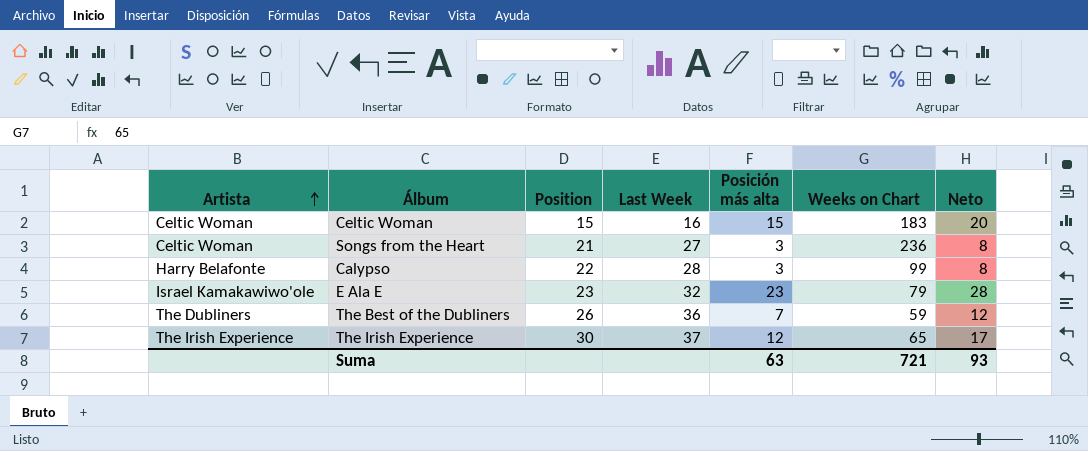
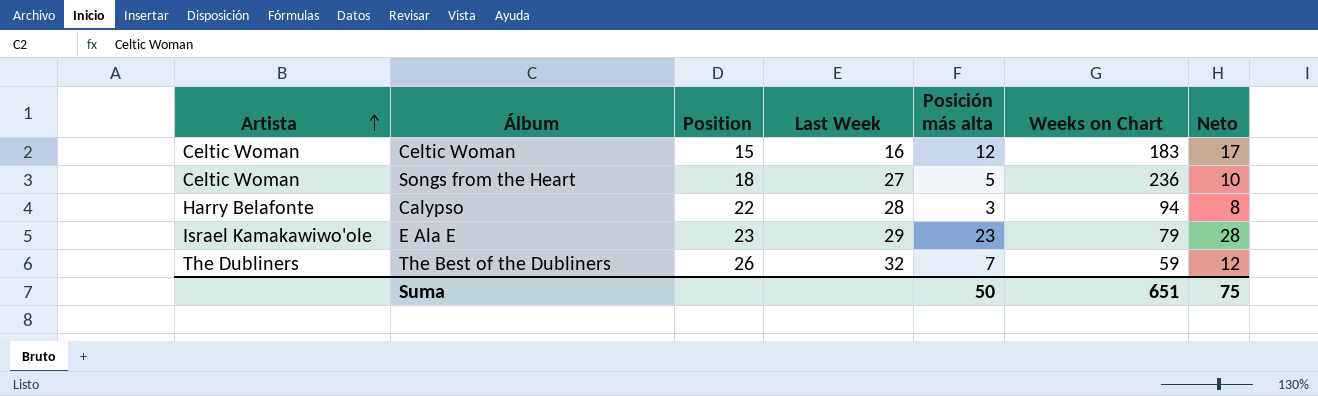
row The Irish Experience: The Irish Experience | 30 | 37 | 12 | 65 | 17 -> none
Celtic Woman | Posición más alta: 15 -> 12
Celtic Woman | Neto: 20 -> 17
Songs from the Heart | Position: 21 -> 18
Songs from the Heart | Posición más alta: 3 -> 5
Songs from the Heart | Neto: 8 -> 10
Calypso | Weeks on Chart: 99 -> 94
E Ala E | Last Week: 32 -> 29
The Best of the Dubliners | Last Week: 36 -> 32
Suma | Posición más alta: 63 -> 50
Suma | Weeks on Chart: 721 -> 651
Suma | Neto: 93 -> 75

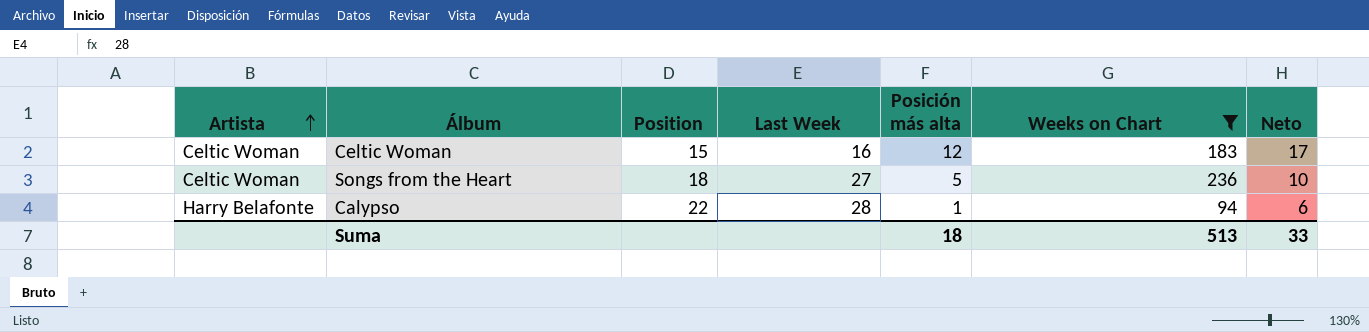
filter: none -> Weeks on Chart >= 94
Calypso | Posición más alta: 3 -> 1
Calypso | Neto: 8 -> 6
Suma | Posición más alta: 50 -> 18
Suma | Weeks on Chart: 651 -> 513
Suma | Neto: 75 -> 33

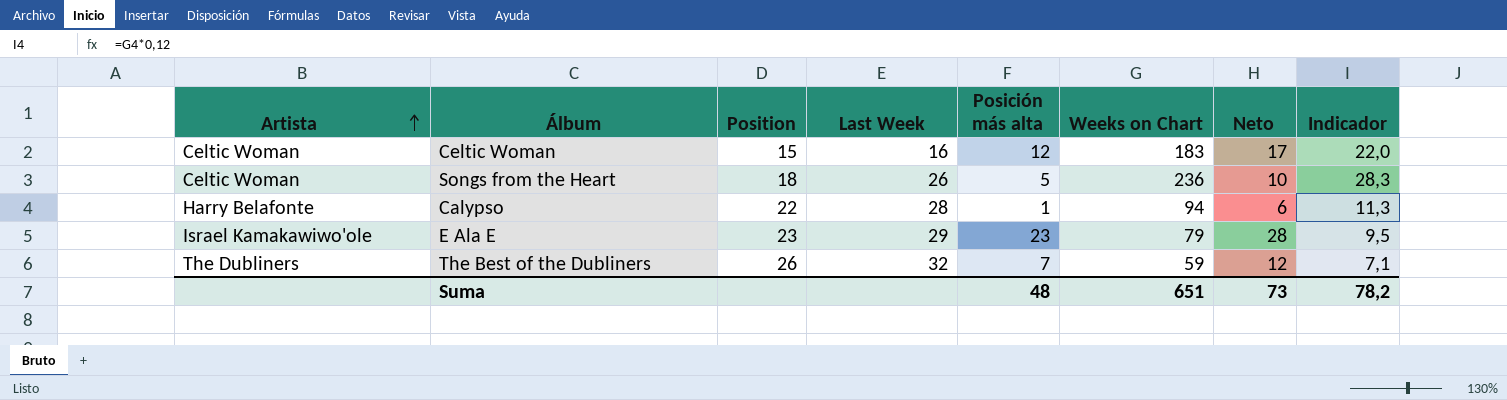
filter: Weeks on Chart >= 94 -> none
column Indicador | formula: none -> [Weeks on Chart] * 0,12
Songs from the Heart | Last Week: 27 -> 26
Suma | Posición más alta: 18 -> 48
Suma | Weeks on Chart: 513 -> 651
Suma | Neto: 33 -> 73

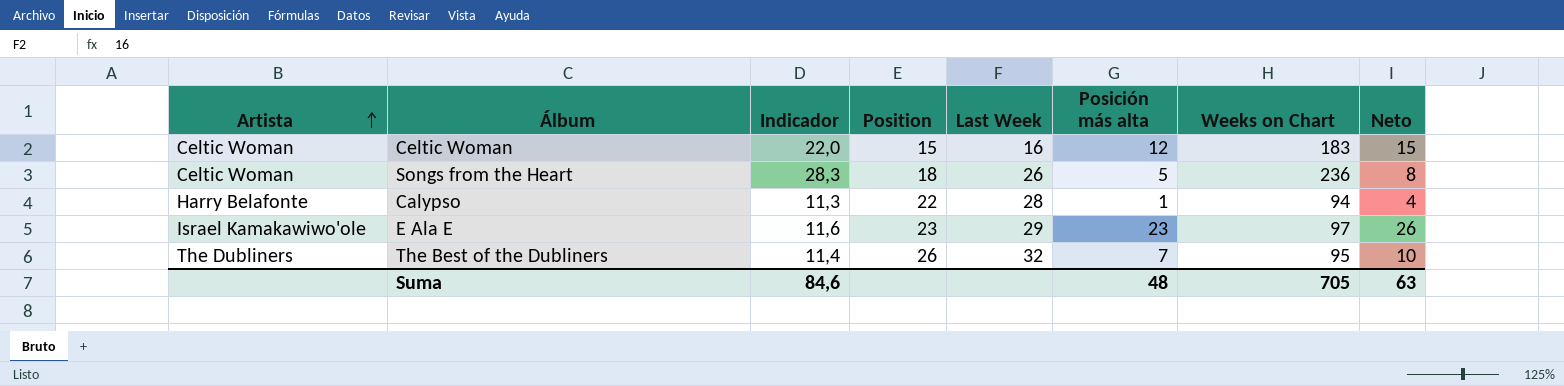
column Indicador | position: 8 -> 3
column Neto | formula: [Posición más alta] + 5 -> [Posición más alta] + 3
E Ala E | Indicador: 9,5 -> 11,6
E Ala E | Weeks on Chart: 79 -> 97
The Best of the Dubliners | Indicador: 7,1 -> 11,4
The Best of the Dubliners | Weeks on Chart: 59 -> 95
Suma | Indicador: 78,2 -> 84,6
Suma | Weeks on Chart: 651 -> 705
Suma | Neto: 73 -> 63

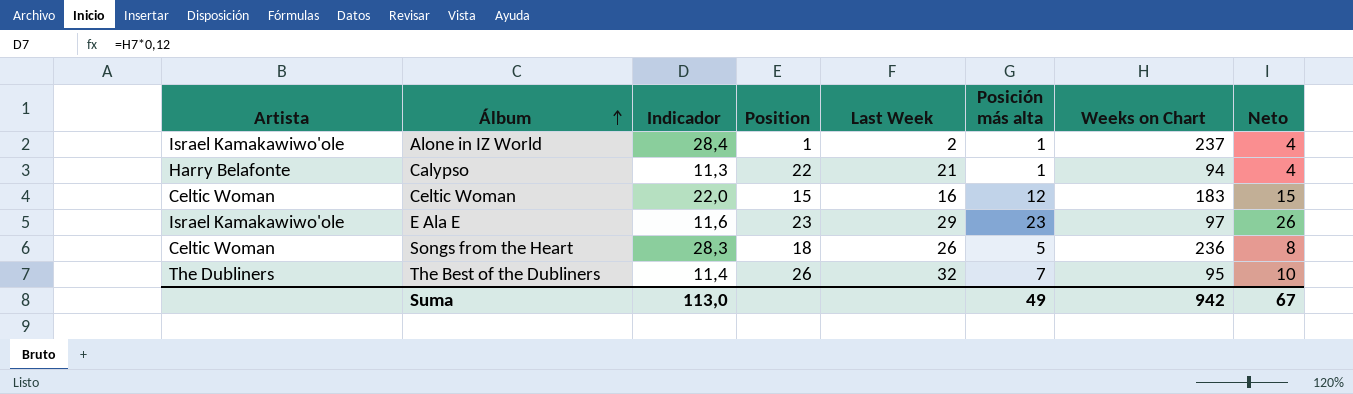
row order: Artista ascending -> Álbum ascending
row Alone in IZ World: none -> Israel Kamakawiwo'ole | 28,4 | 1 | 2 | 1 | 237 | 4
Calypso | Last Week: 28 -> 21
Suma | Indicador: 84,6 -> 113,0
Suma | Posición más alta: 48 -> 49
Suma | Weeks on Chart: 705 -> 942
Suma | Neto: 63 -> 67

